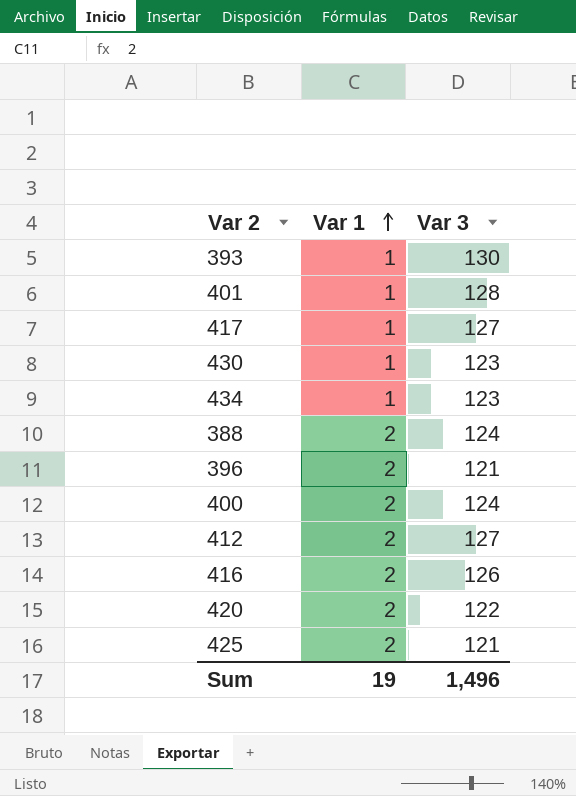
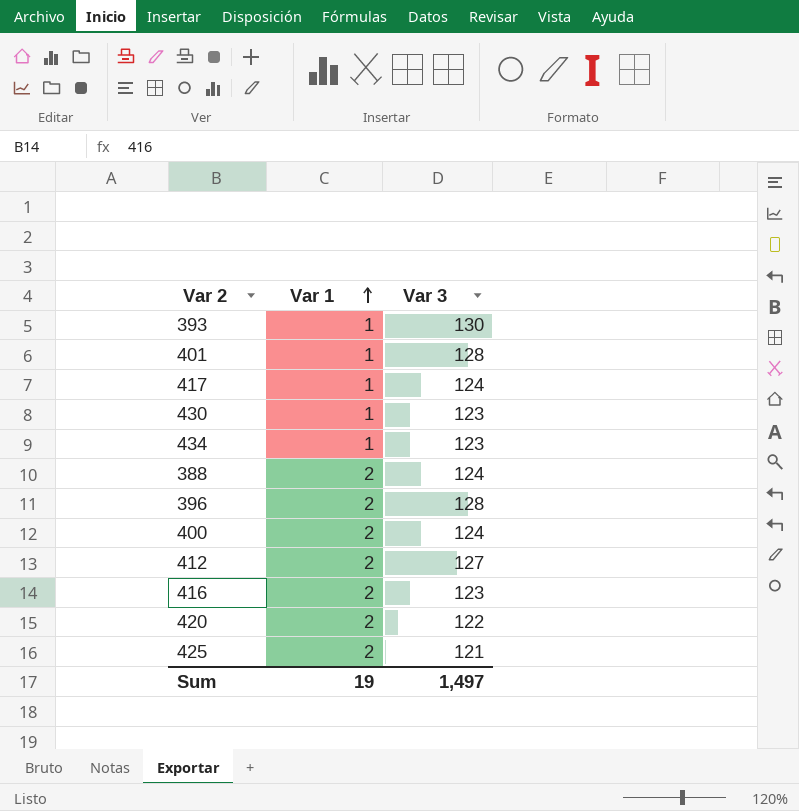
417 | Var 3: 127 -> 124
396 | Var 3: 121 -> 128
416 | Var 3: 126 -> 123
Sum | Var 3: 1,496 -> 1,497

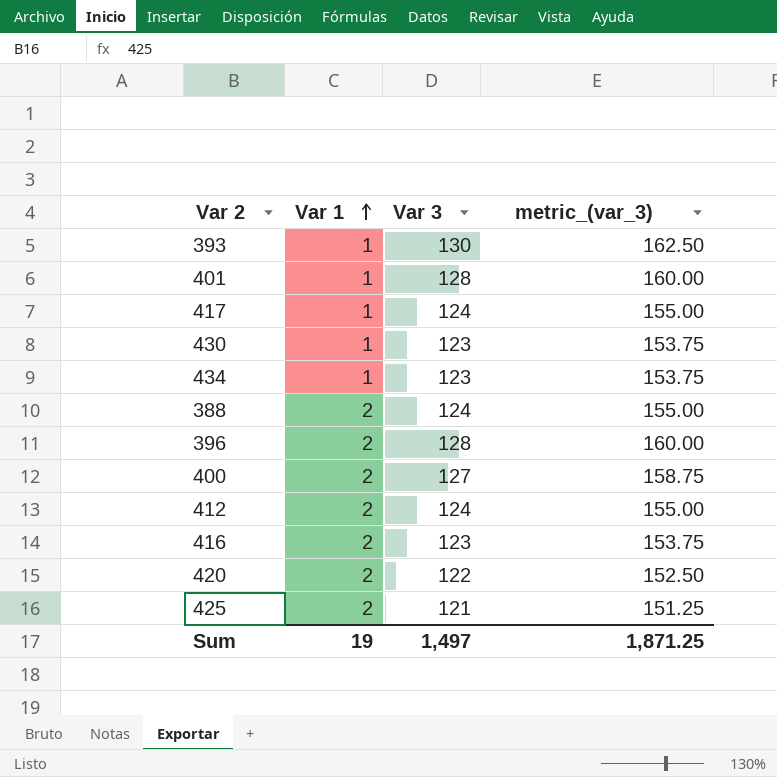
column metric_(var_3) | formula: none -> [Var 3] * 1.25
400 | Var 3: 124 -> 127
412 | Var 3: 127 -> 124

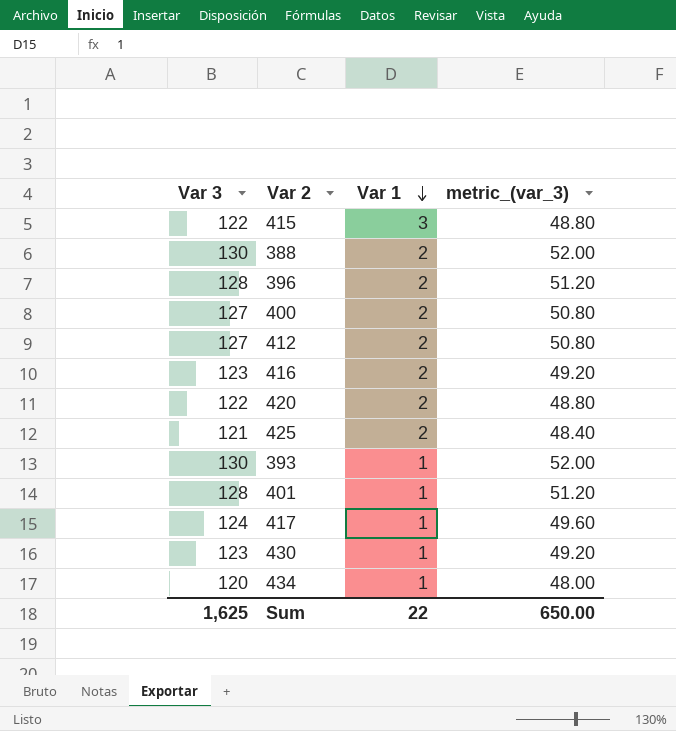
row order: Var 1 ascending -> Var 1 descending
column Var 3 | position: 3 -> 1
column metric_(var_3) | formula: [Var 3] * 1.25 -> [Var 3] * 0.4
row 415: none -> 122 | 3 | 48.80
388 | Var 3: 124 -> 130
412 | Var 3: 124 -> 127
434 | Var 3: 123 -> 120
Sum | Var 3: 1,497 -> 1,625
Sum | Var 1: 19 -> 22
Sum | metric_(var_3): 1,871.25 -> 650.00

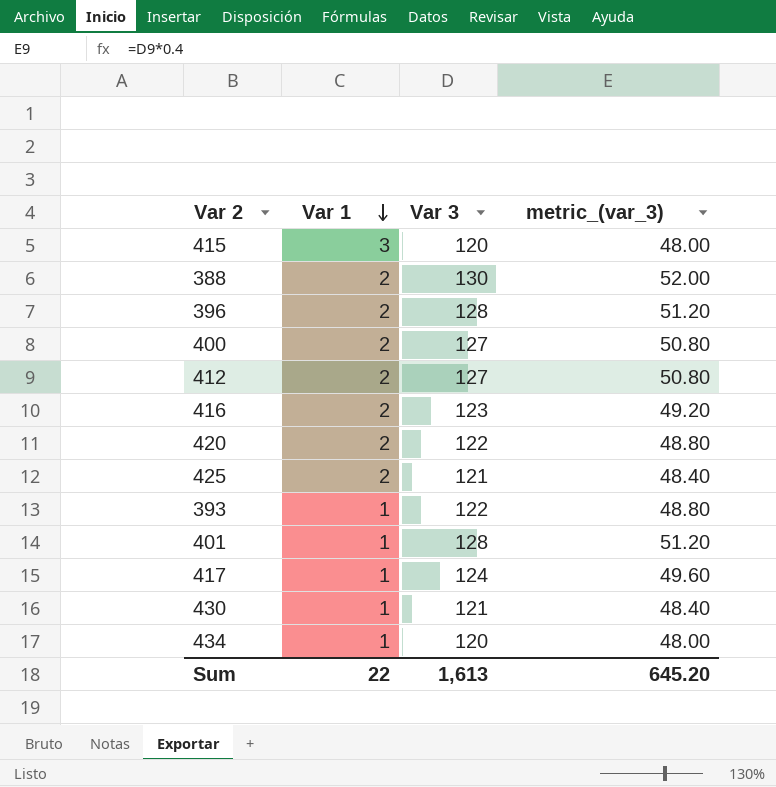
column Var 3 | position: 1 -> 3
415 | Var 3: 122 -> 120
415 | metric_(var_3): 48.80 -> 48.00
393 | Var 3: 130 -> 122
393 | metric_(var_3): 52.00 -> 48.80
430 | Var 3: 123 -> 121
430 | metric_(var_3): 49.20 -> 48.40
Sum | Var 3: 1,625 -> 1,613
Sum | metric_(var_3): 650.00 -> 645.20

